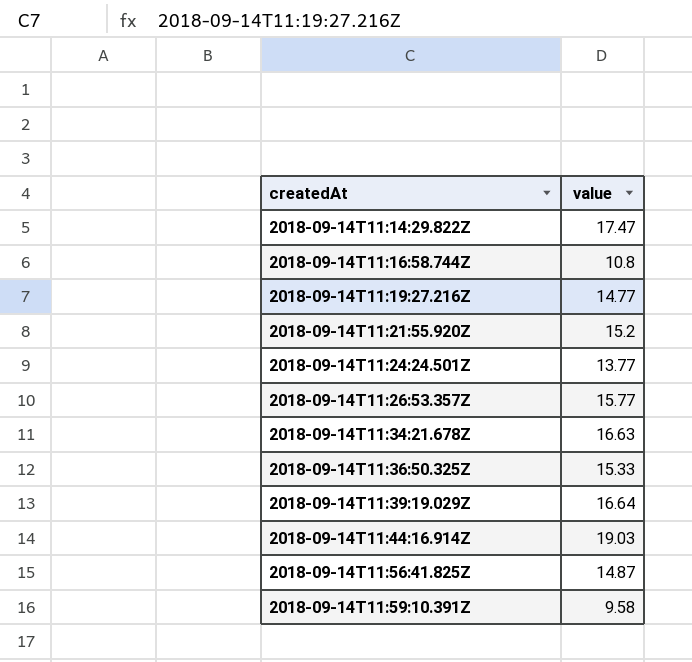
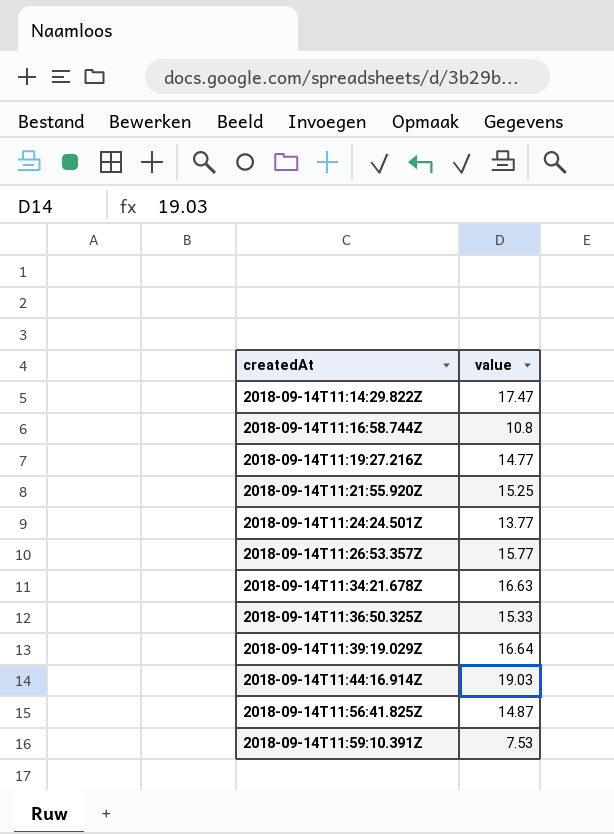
2018-09-14T11:21:55.920Z | value: 15.2 -> 15.25
2018-09-14T11:59:10.391Z | value: 9.58 -> 7.53

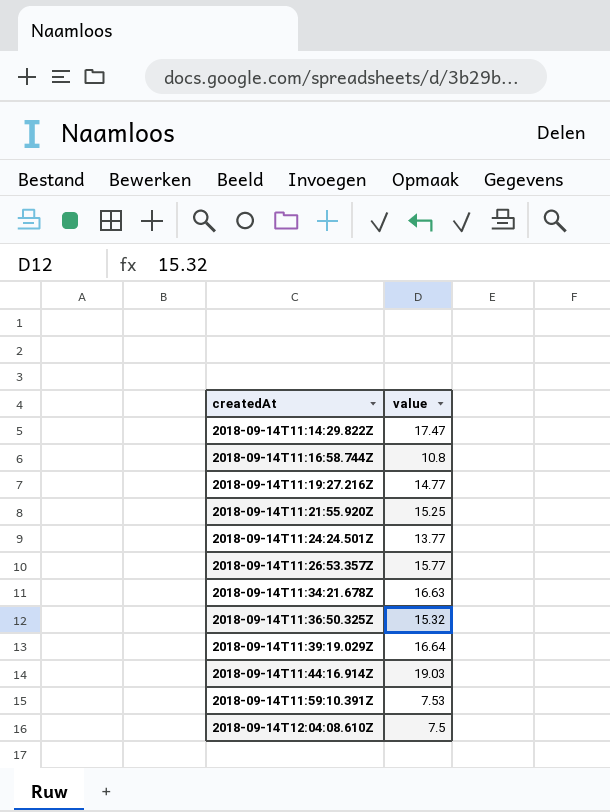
row 2018-09-14T11:56:41.825Z: 14.87 -> none
2018-09-14T11:36:50.325Z | value: 15.33 -> 15.32
row 2018-09-14T12:04:08.610Z: none -> 7.5

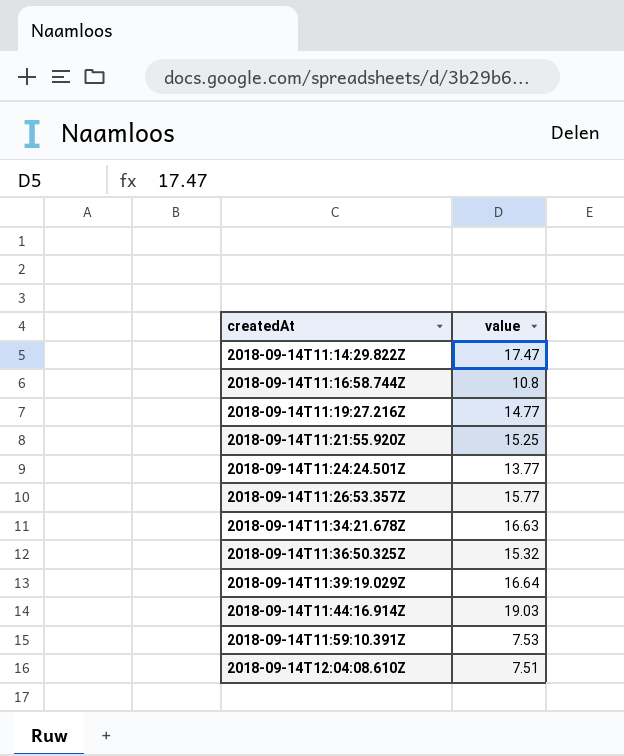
2018-09-14T12:04:08.610Z | value: 7.5 -> 7.51

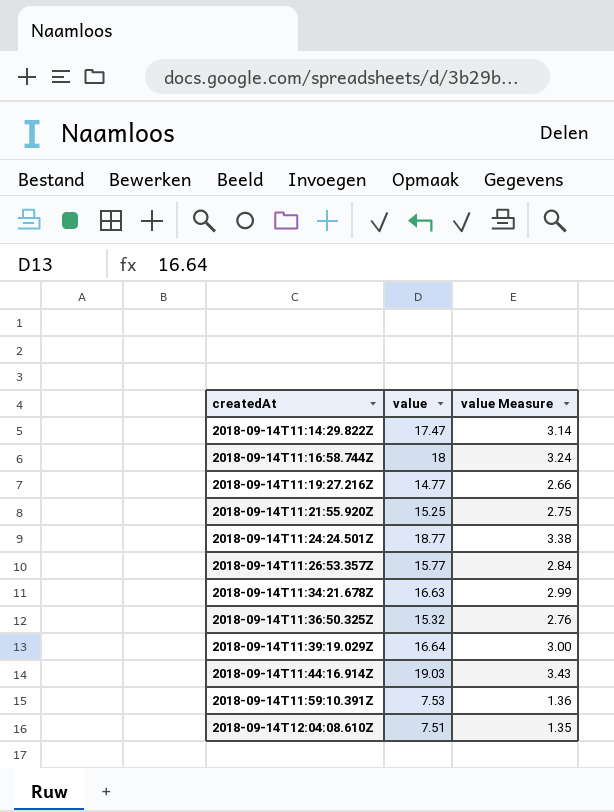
column value Measure | formula: none -> [value] * 0.18
2018-09-14T11:16:58.744Z | value: 10.8 -> 18
2018-09-14T11:24:24.501Z | value: 13.77 -> 18.77

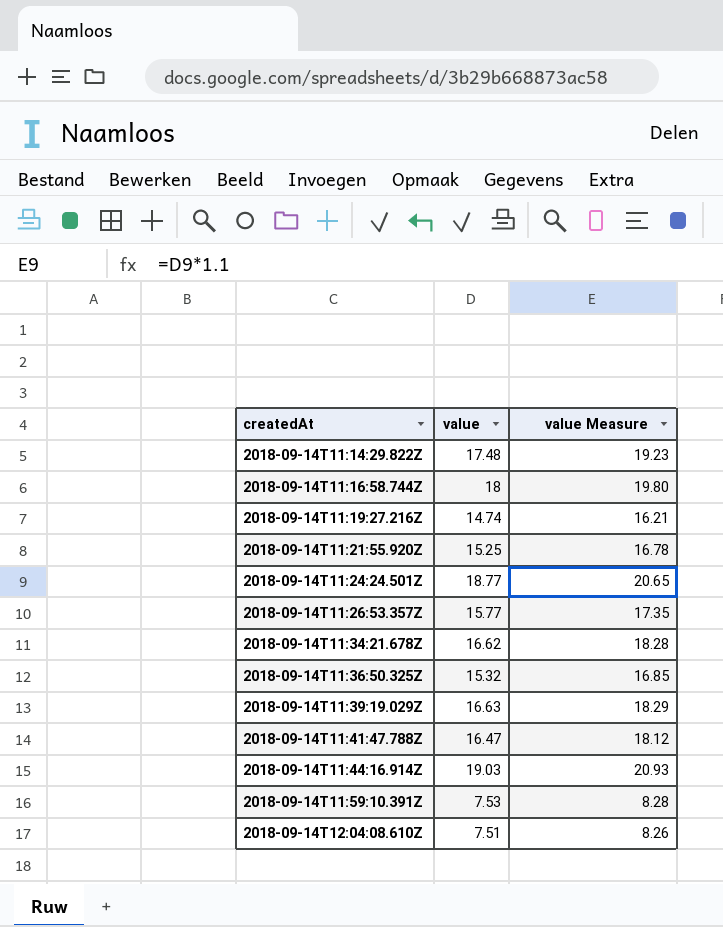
column value Measure | formula: [value] * 0.18 -> [value] * 1.1
2018-09-14T11:14:29.822Z | value: 17.47 -> 17.48
2018-09-14T11:19:27.216Z | value: 14.77 -> 14.74
2018-09-14T11:34:21.678Z | value: 16.63 -> 16.62
2018-09-14T11:39:19.029Z | value: 16.64 -> 16.63
row 2018-09-14T11:41:47.788Z: none -> 16.47 | 18.12

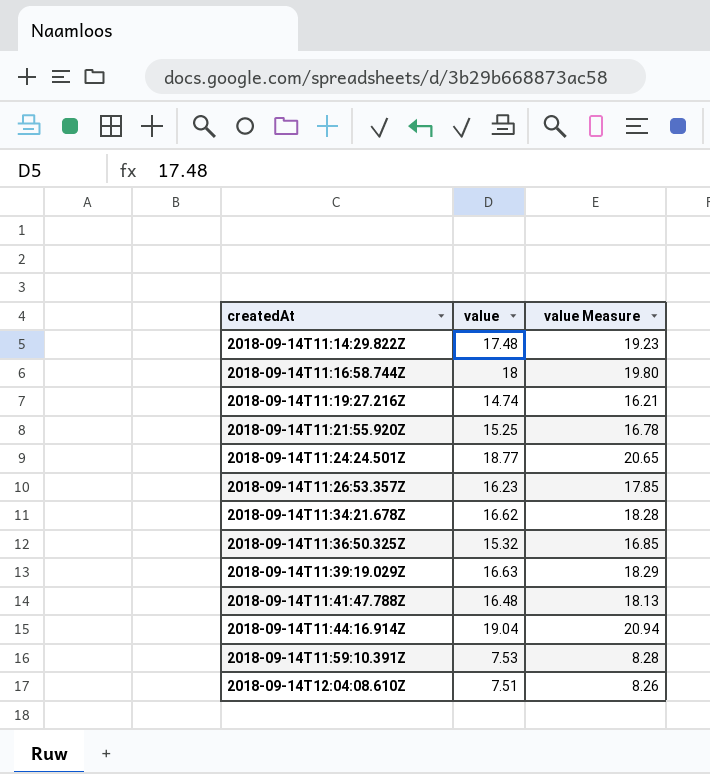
2018-09-14T11:26:53.357Z | value: 15.77 -> 16.23
2018-09-14T11:26:53.357Z | value Measure: 17.35 -> 17.85
2018-09-14T11:41:47.788Z | value: 16.47 -> 16.48
2018-09-14T11:41:47.788Z | value Measure: 18.12 -> 18.13
2018-09-14T11:44:16.914Z | value: 19.03 -> 19.04
2018-09-14T11:44:16.914Z | value Measure: 20.93 -> 20.94

